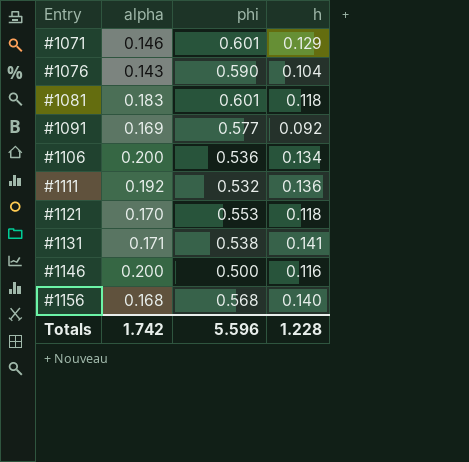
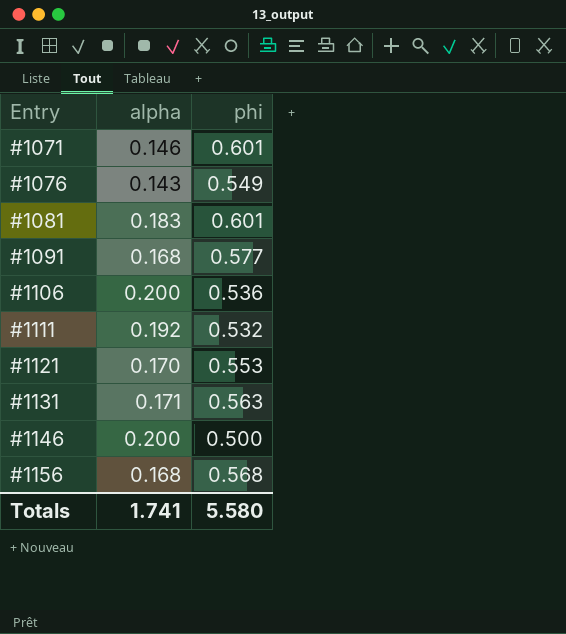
column h | position: 4 -> none
#1076 | phi: 0.590 -> 0.549
#1091 | alpha: 0.169 -> 0.168
#1131 | phi: 0.538 -> 0.563
Totals | alpha: 1.742 -> 1.741
Totals | phi: 5.596 -> 5.580

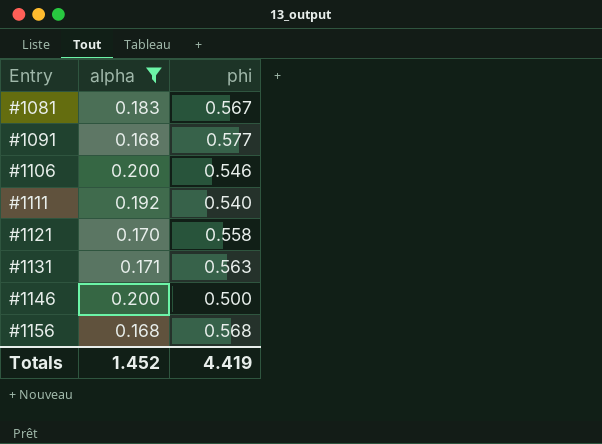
filter: none -> alpha >= 0.168
#1081 | phi: 0.601 -> 0.567
#1106 | phi: 0.536 -> 0.546
#1111 | phi: 0.532 -> 0.540
#1121 | phi: 0.553 -> 0.558
Totals | alpha: 1.741 -> 1.452
Totals | phi: 5.580 -> 4.419

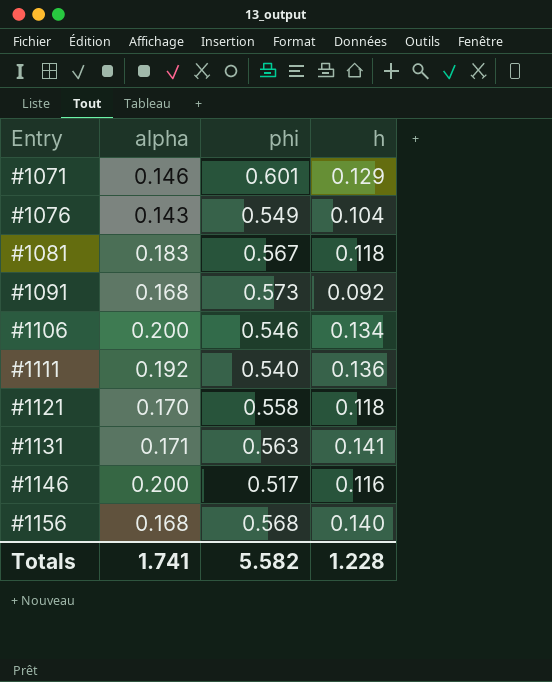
filter: alpha >= 0.168 -> none
column h | position: none -> 4
#1091 | phi: 0.577 -> 0.573
#1146 | phi: 0.500 -> 0.517
Totals | alpha: 1.452 -> 1.741
Totals | phi: 4.419 -> 5.582

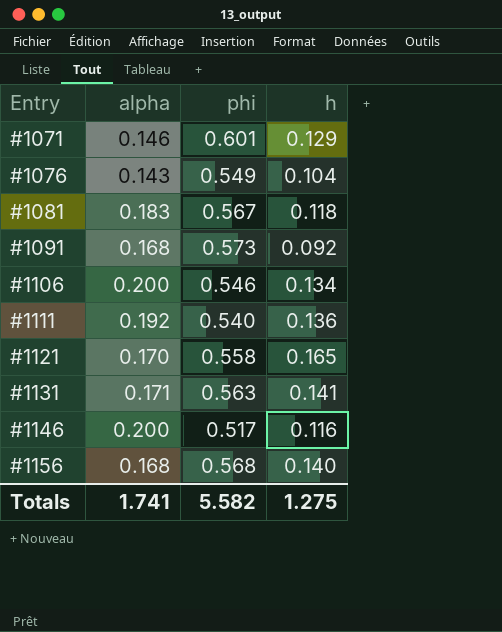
#1121 | h: 0.118 -> 0.165
Totals | h: 1.228 -> 1.275

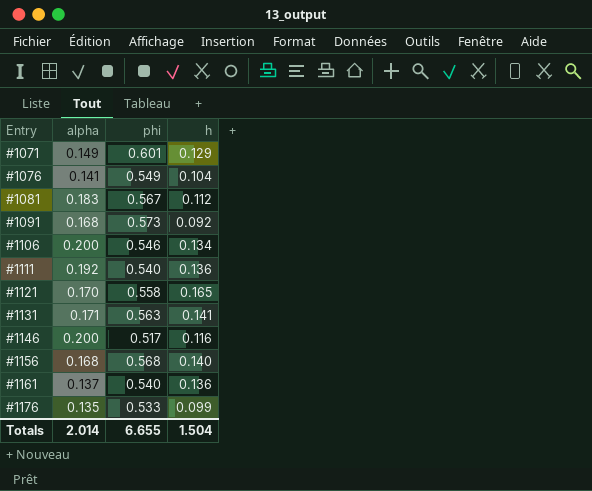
#1071 | alpha: 0.146 -> 0.149
#1076 | alpha: 0.143 -> 0.141
#1081 | h: 0.118 -> 0.112
row #1161: none -> 0.137 | 0.540 | 0.136
row #1176: none -> 0.135 | 0.533 | 0.099
Totals | alpha: 1.741 -> 2.014
Totals | phi: 5.582 -> 6.655
Totals | h: 1.275 -> 1.504

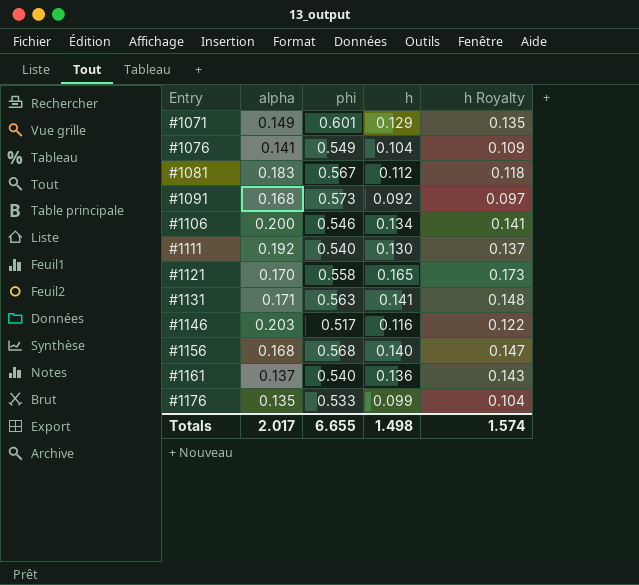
column h Royalty | formula: none -> [h] * 1.05
#1111 | h: 0.136 -> 0.130
#1146 | alpha: 0.200 -> 0.203
Totals | alpha: 2.014 -> 2.017
Totals | h: 1.504 -> 1.498

